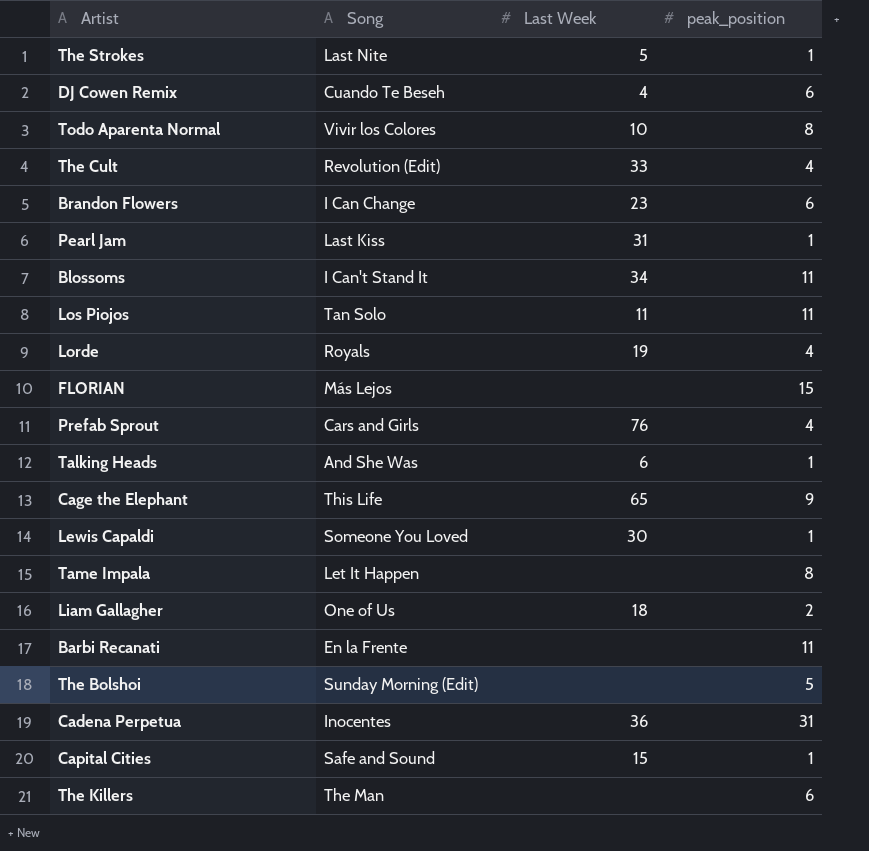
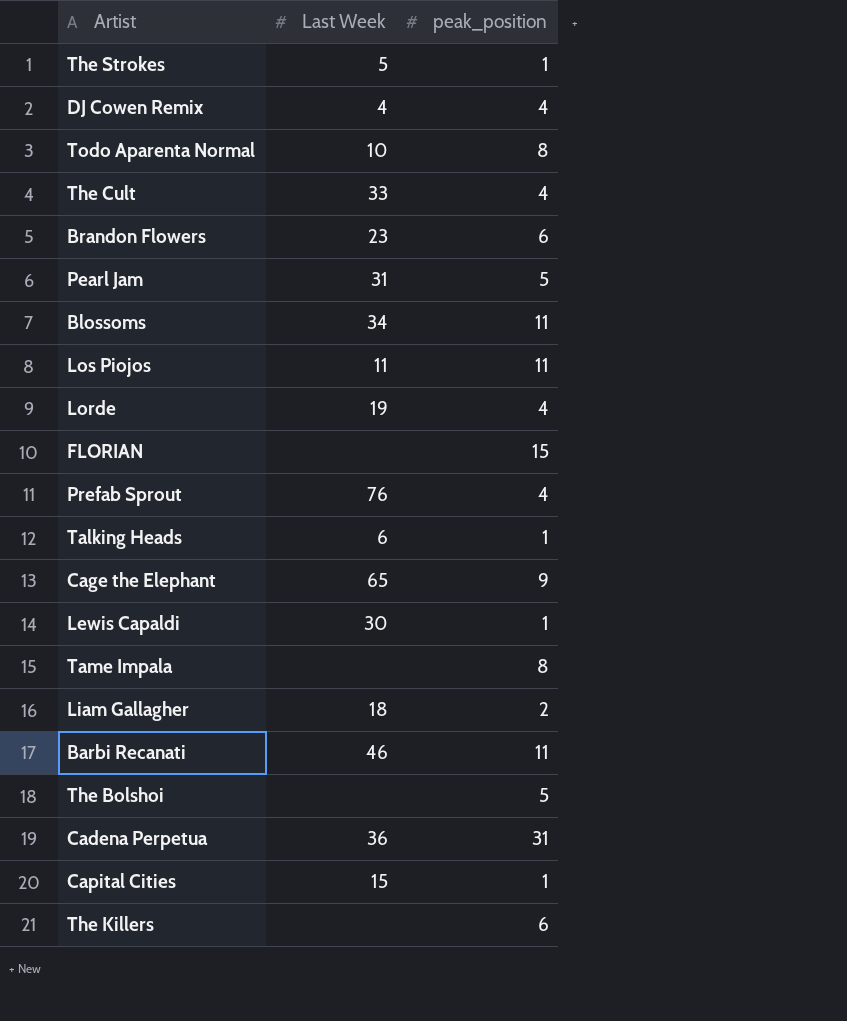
column Song | position: 2 -> none
DJ Cowen Remix | peak_position: 6 -> 4
Pearl Jam | peak_position: 1 -> 5
Barbi Recanati | Last Week: none -> 46

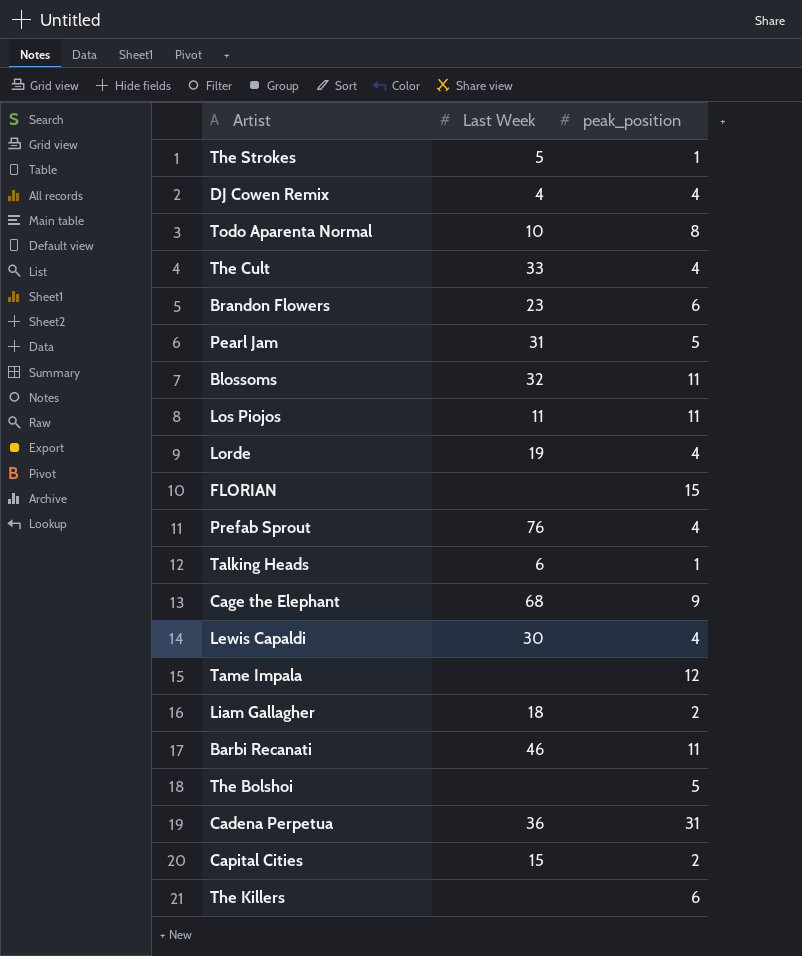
Blossoms | Last Week: 34 -> 32
Cage the Elephant | Last Week: 65 -> 68
Lewis Capaldi | peak_position: 1 -> 4
Tame Impala | peak_position: 8 -> 12
Capital Cities | peak_position: 1 -> 2

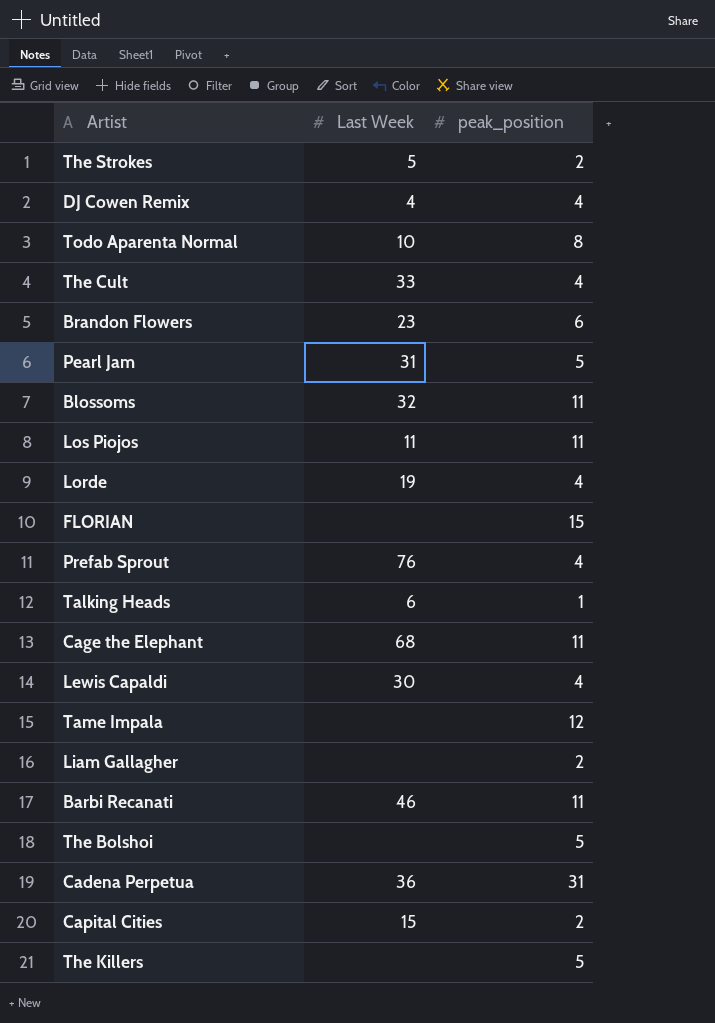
The Strokes | peak_position: 1 -> 2
Cage the Elephant | peak_position: 9 -> 11
Liam Gallagher | Last Week: 18 -> none
The Killers | peak_position: 6 -> 5

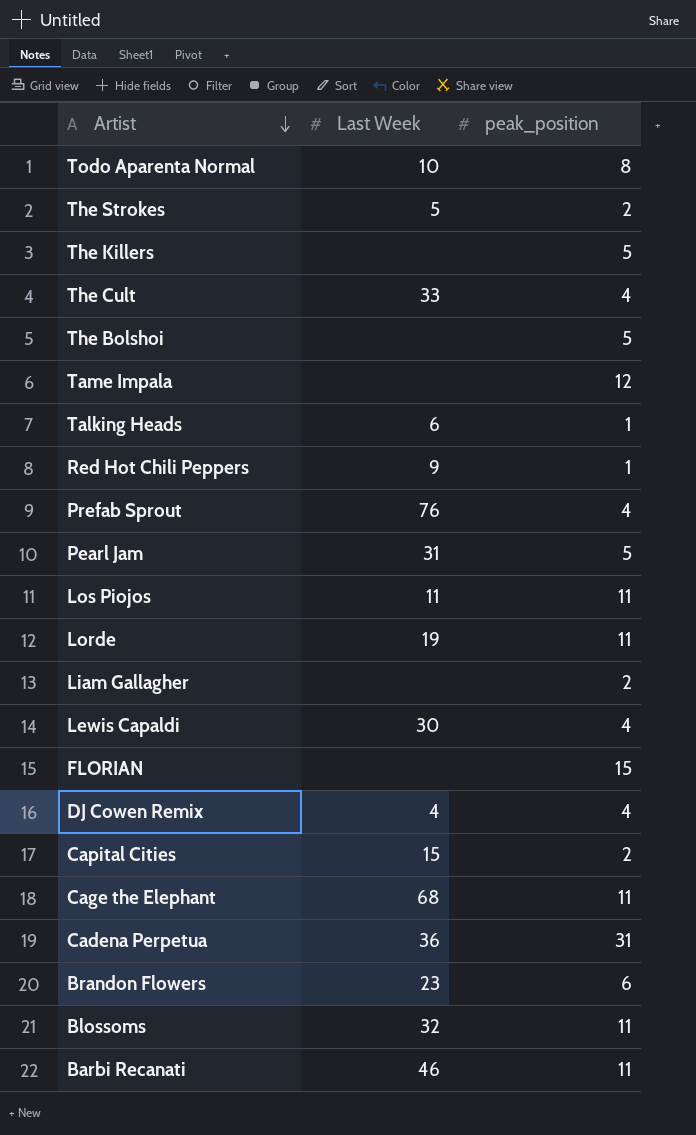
row order: none -> Artist descending
row Red Hot Chili Peppers: none -> 9 | 1
Lorde | peak_position: 4 -> 11

